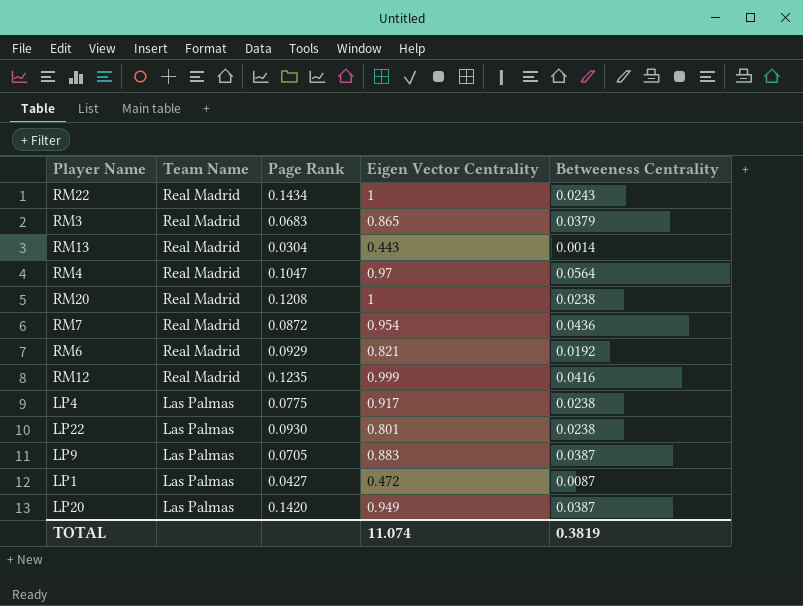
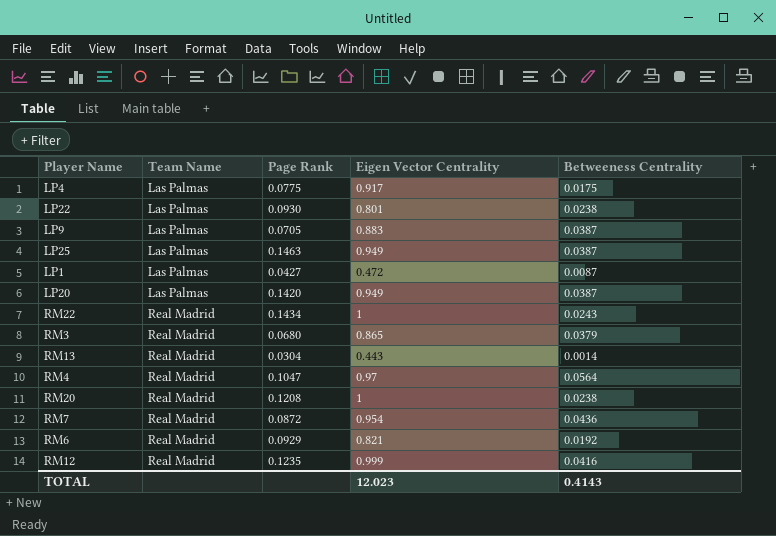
row order: Team Name descending -> Team Name ascending
LP4 | Betweeness Centrality: 0.0238 -> 0.0175
row LP25: none -> Las Palmas | 0.1463 | 0.949 | 0.0387
RM3 | Page Rank: 0.0683 -> 0.0680
TOTAL | Eigen Vector Centrality: 11.074 -> 12.023
TOTAL | Betweeness Centrality: 0.3819 -> 0.4143

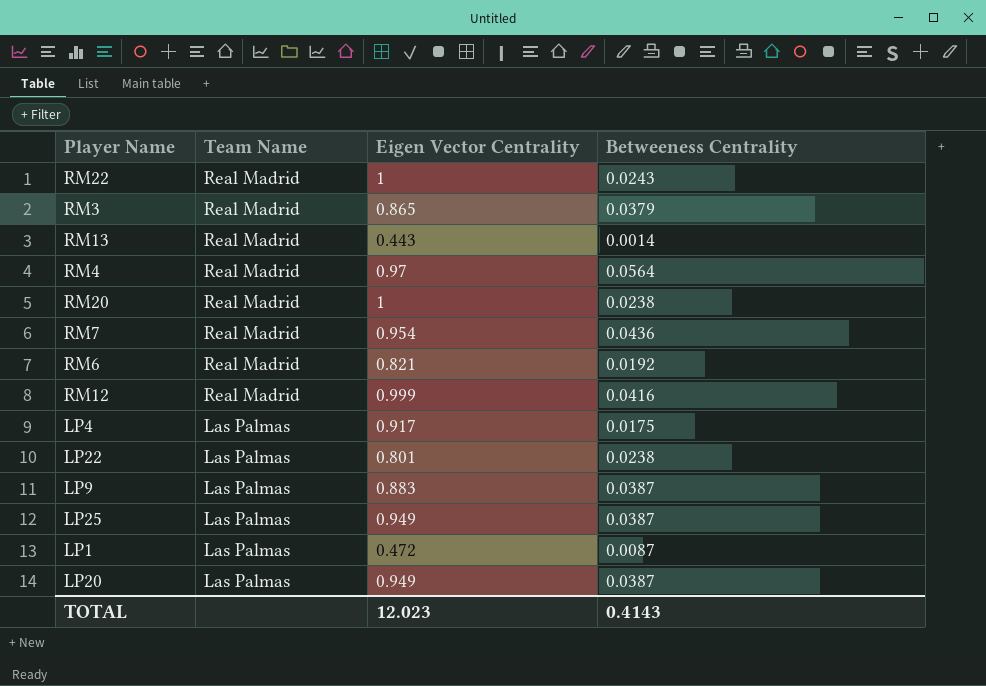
row order: Team Name ascending -> Team Name descending
column Page Rank | position: 3 -> none

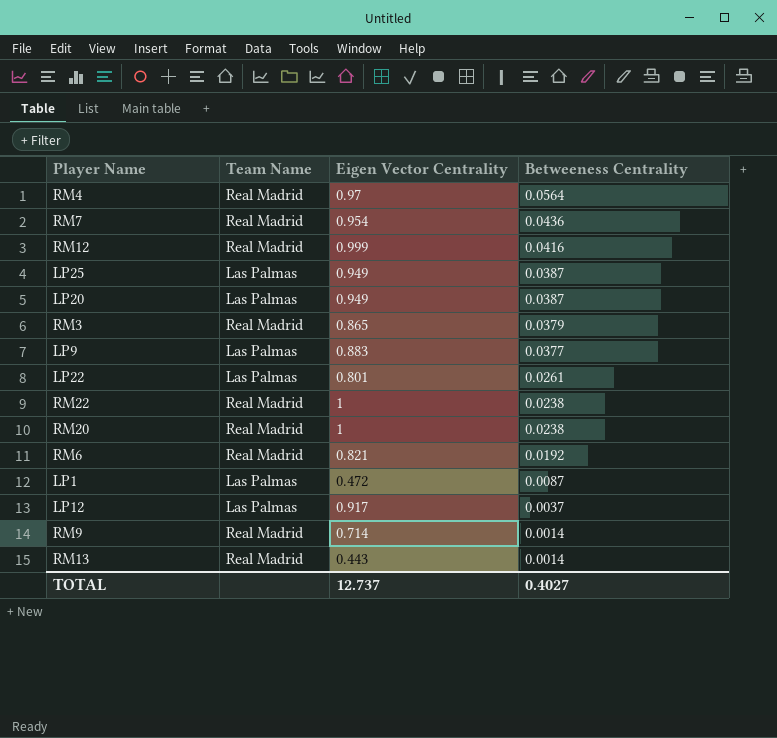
row order: Team Name descending -> Betweeness Centrality descending
row LP4: Las Palmas | 0.917 | 0.0175 -> none
LP9 | Betweeness Centrality: 0.0387 -> 0.0377
LP22 | Betweeness Centrality: 0.0238 -> 0.0261
RM22 | Betweeness Centrality: 0.0243 -> 0.0238
row LP12: none -> Las Palmas | 0.917 | 0.0037
row RM9: none -> Real Madrid | 0.714 | 0.0014
TOTAL | Eigen Vector Centrality: 12.023 -> 12.737
TOTAL | Betweeness Centrality: 0.4143 -> 0.4027

